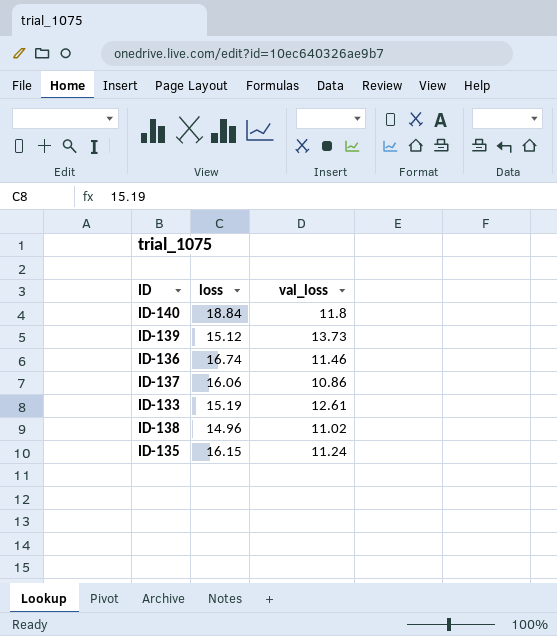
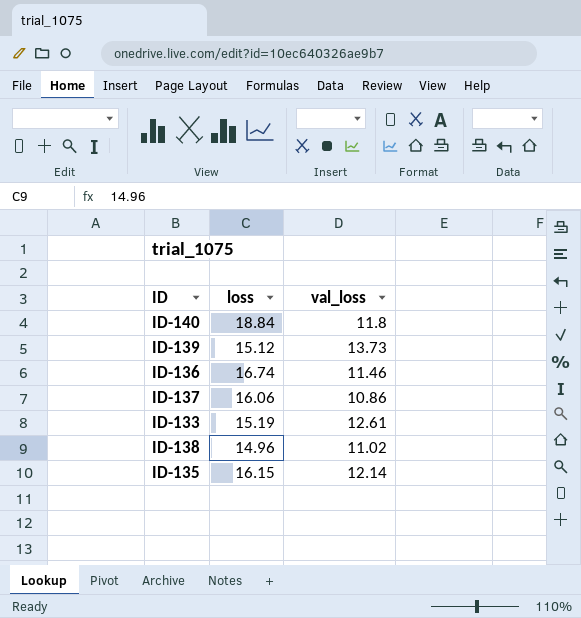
ID-135 | val_loss: 11.24 -> 12.14

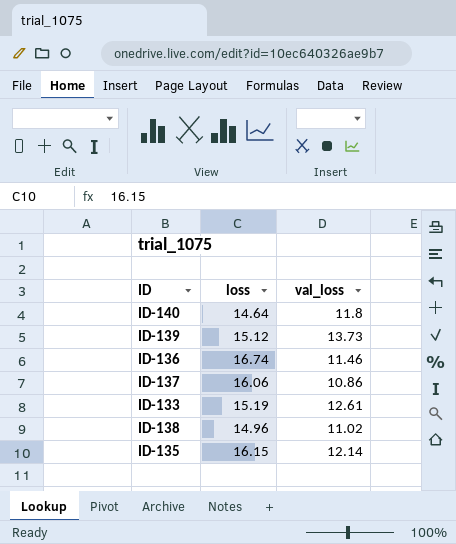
ID-140 | loss: 18.84 -> 14.64

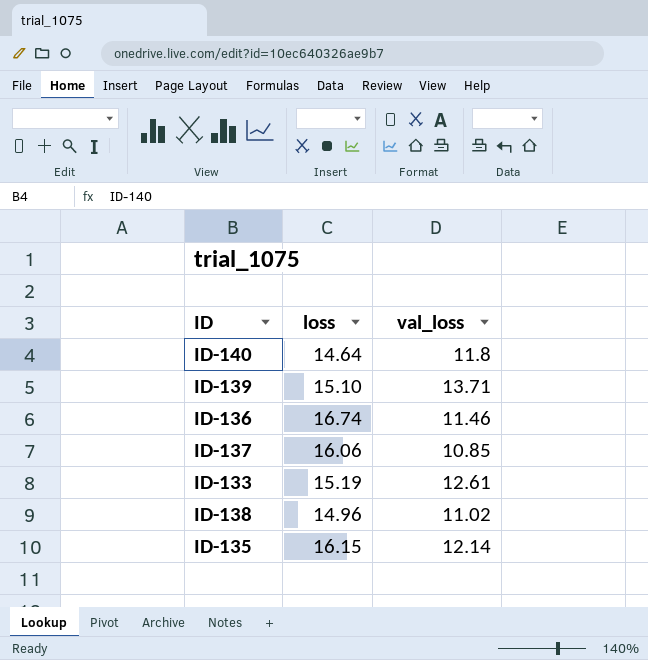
ID-139 | loss: 15.12 -> 15.10
ID-139 | val_loss: 13.73 -> 13.71
ID-137 | val_loss: 10.86 -> 10.85

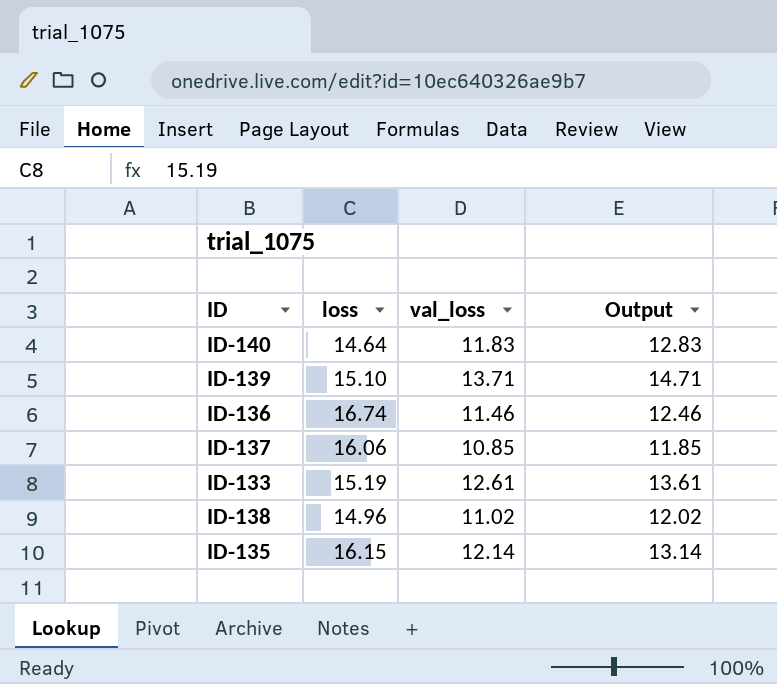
column Output | formula: none -> [val_loss] + 1
ID-140 | val_loss: 11.8 -> 11.83

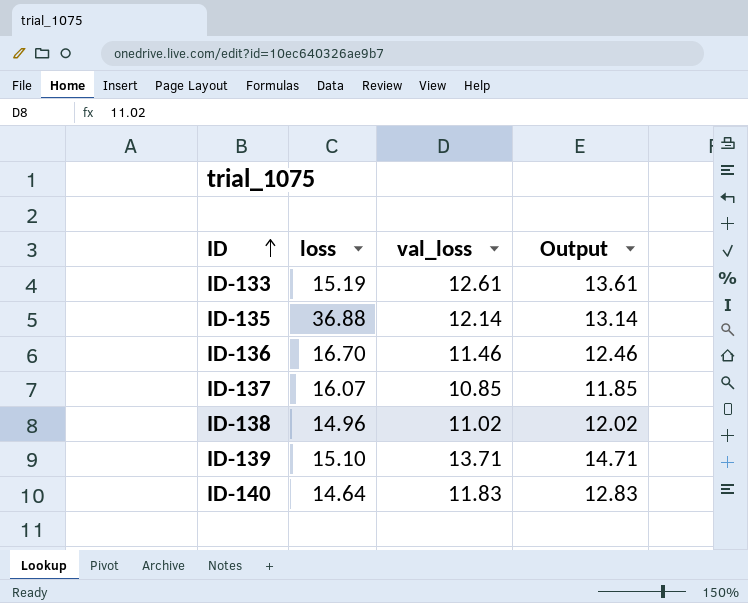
row order: none -> ID ascending
ID-135 | loss: 16.15 -> 36.88
ID-136 | loss: 16.74 -> 16.70
ID-137 | loss: 16.06 -> 16.07

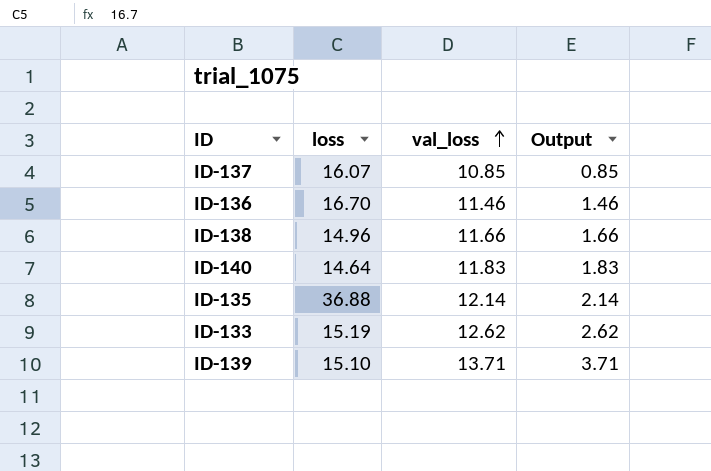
row order: ID ascending -> val_loss ascending
column Output | formula: [val_loss] + 1 -> [val_loss] - 10
ID-138 | val_loss: 11.02 -> 11.66
ID-133 | val_loss: 12.61 -> 12.62

